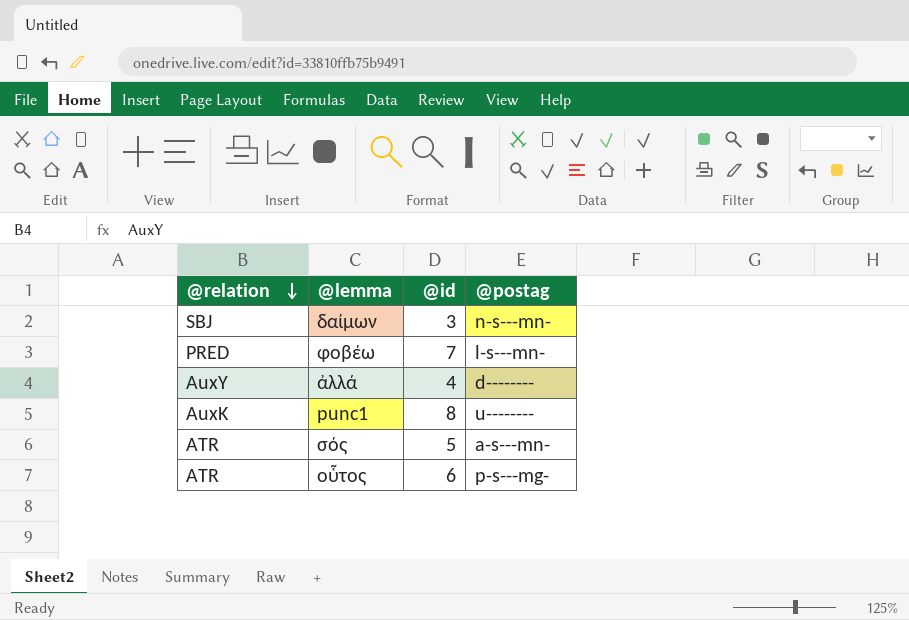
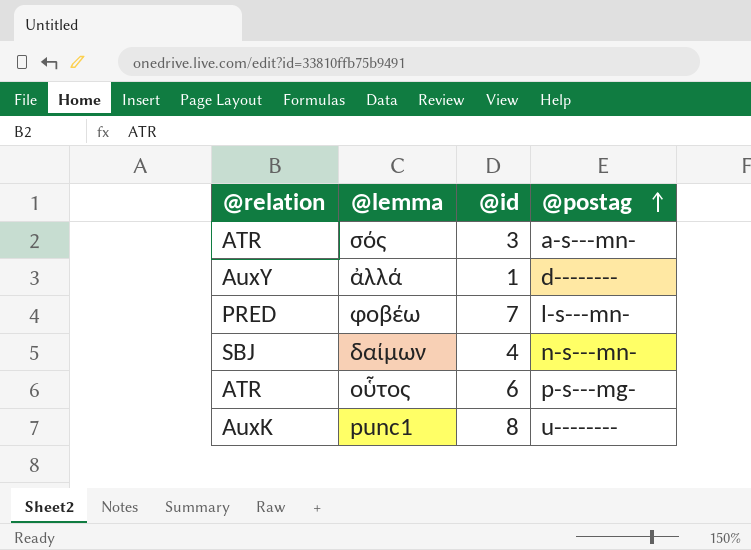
row order: @relation descending -> @postag ascending
σός | @id: 5 -> 3
ἀλλά | @id: 4 -> 1
δαίμων | @id: 3 -> 4

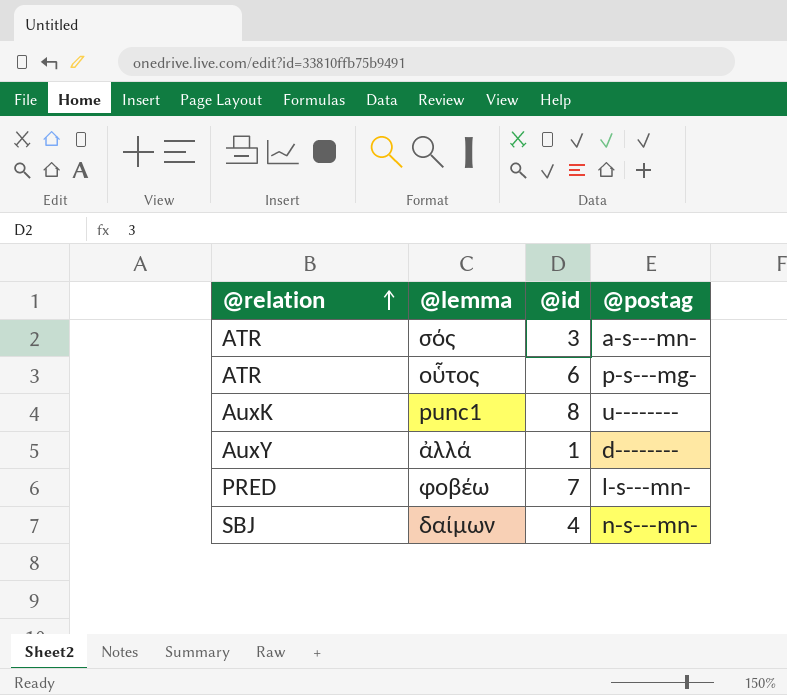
row order: @postag ascending -> @relation ascending

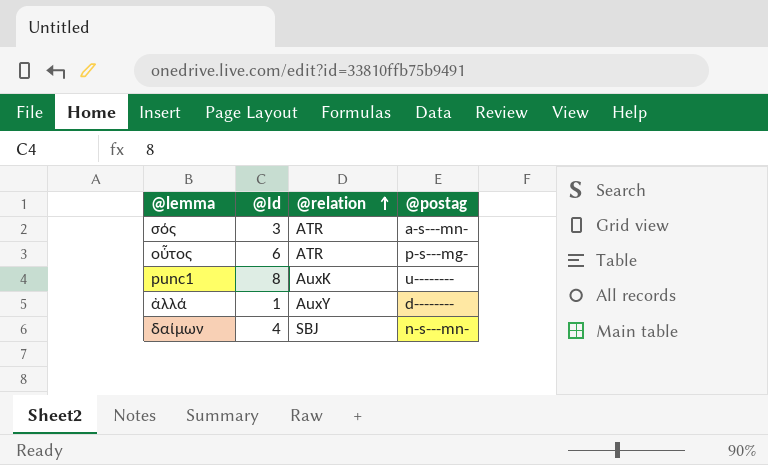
column name: @id -> @Id
column @relation | position: 1 -> 3
row φοβέω: PRED | 7 | l-s---mn- -> none

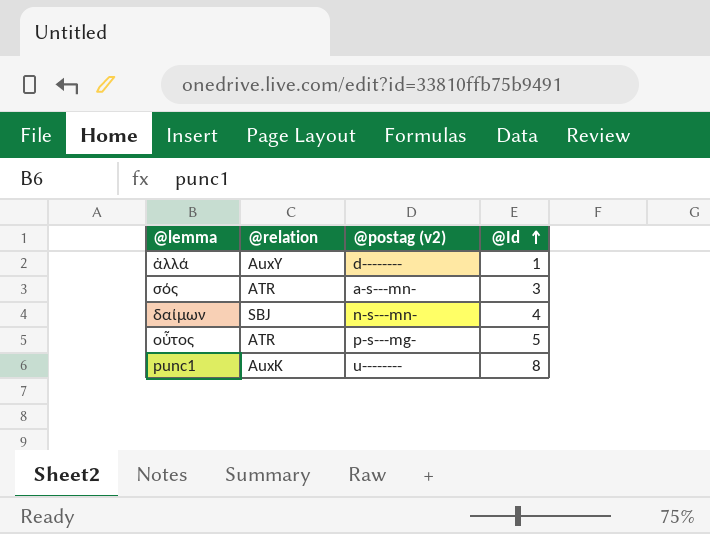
row order: @relation ascending -> @Id ascending
column name: @postag -> @postag (v2)
column @Id | position: 2 -> 4
οὗτος | @Id: 6 -> 5

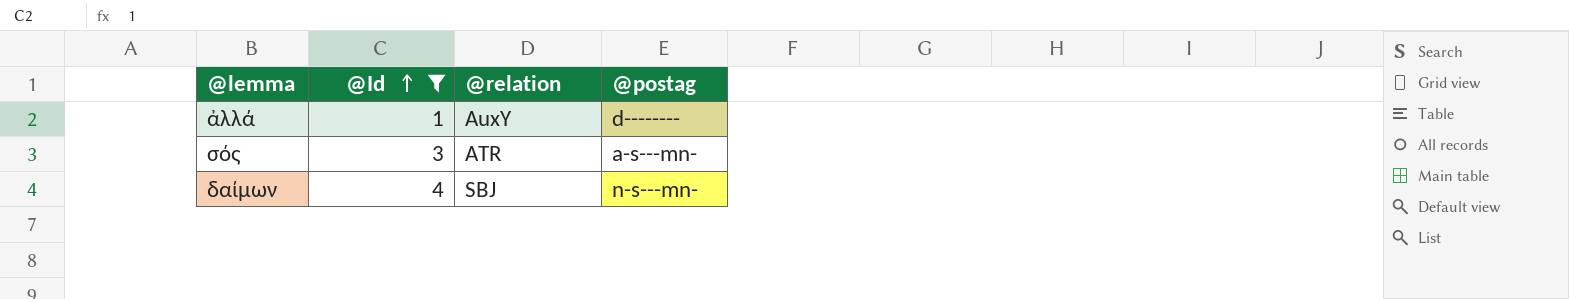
filter: none -> @Id <= 4
column @Id | position: 4 -> 2
column name: @postag (v2) -> @postag

